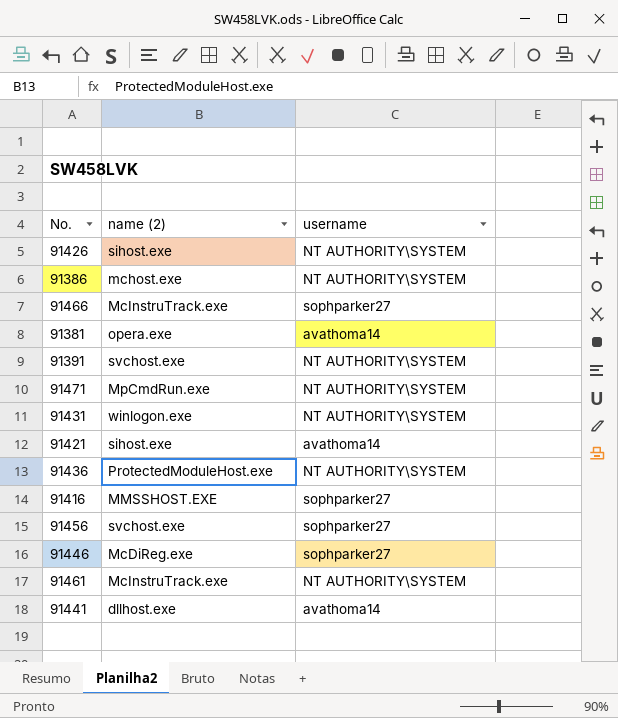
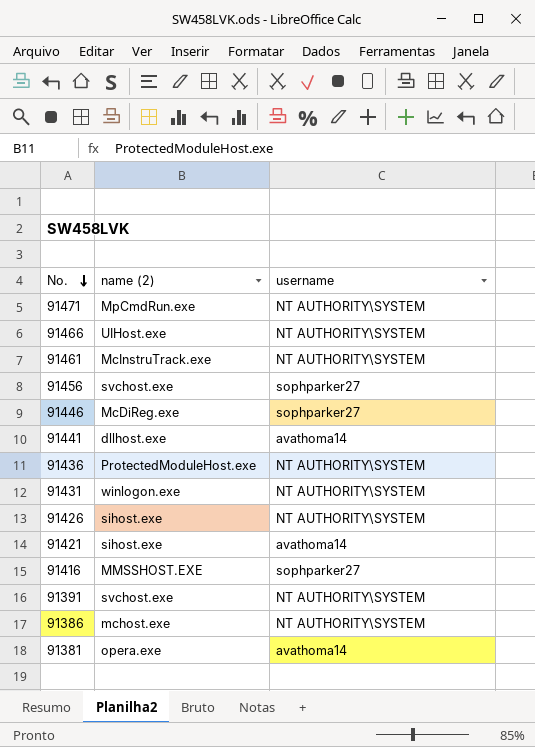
row order: none -> No. descending
91466 | name (2): McInstruTrack.exe -> UIHost.exe
91466 | username: sophparker27 -> NT AUTHORITY\SYSTEM

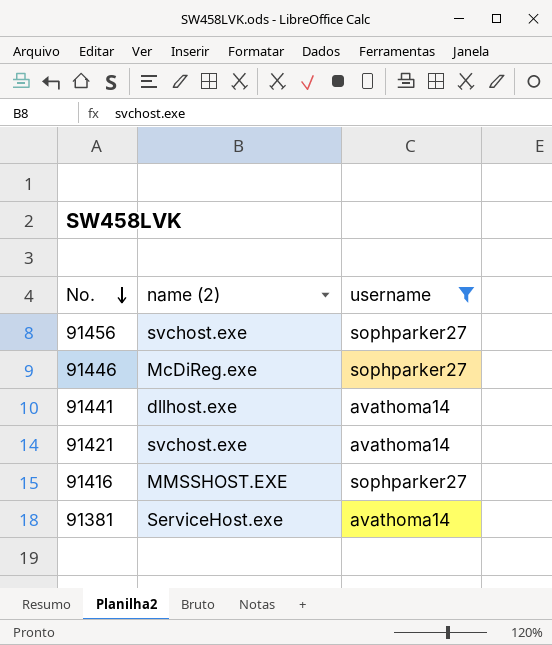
filter: none -> username != NT AUTHORITY\SYSTEM
91421 | name (2): sihost.exe -> svchost.exe
91381 | name (2): opera.exe -> ServiceHost.exe

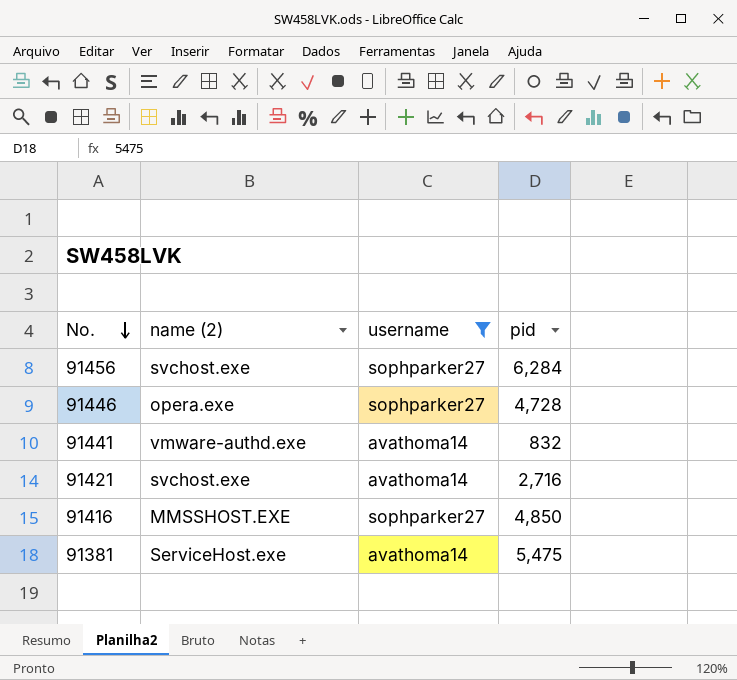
column pid | position: none -> 4
91446 | name (2): McDiReg.exe -> opera.exe
91441 | name (2): dllhost.exe -> vmware-authd.exe

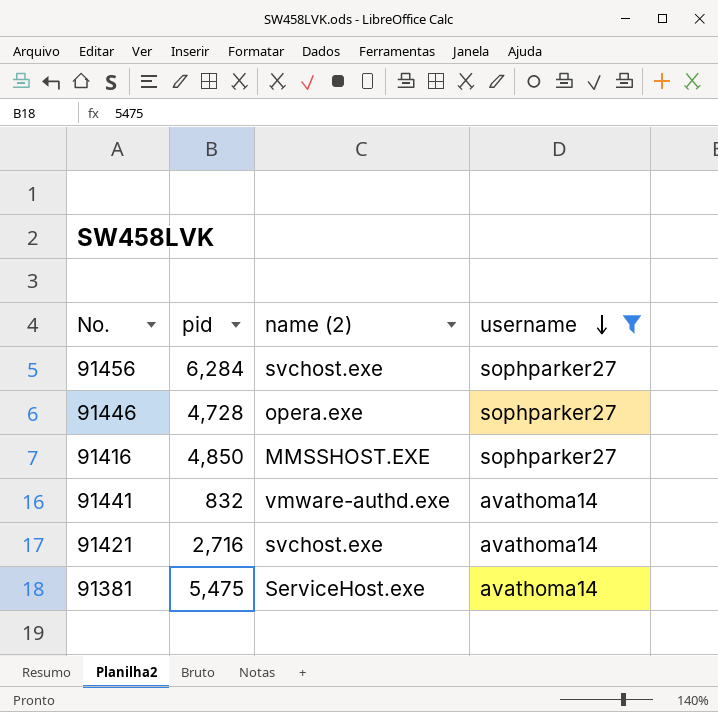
row order: No. descending -> username descending
column pid | position: 4 -> 2

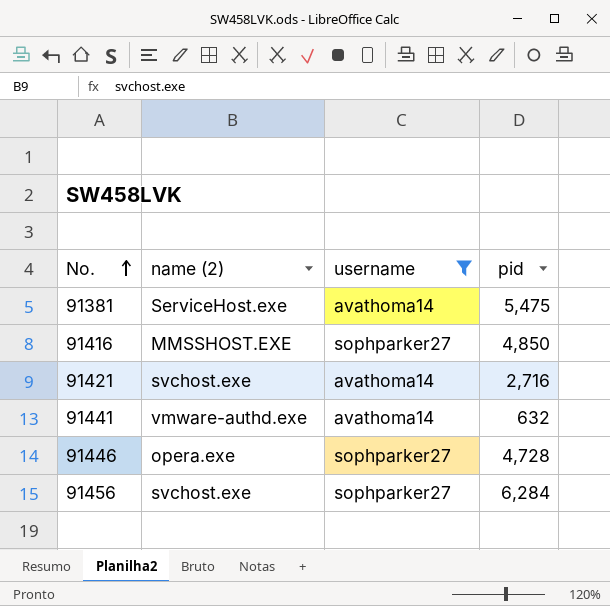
row order: username descending -> No. ascending
column pid | position: 2 -> 4
91441 | pid: 832 -> 632

